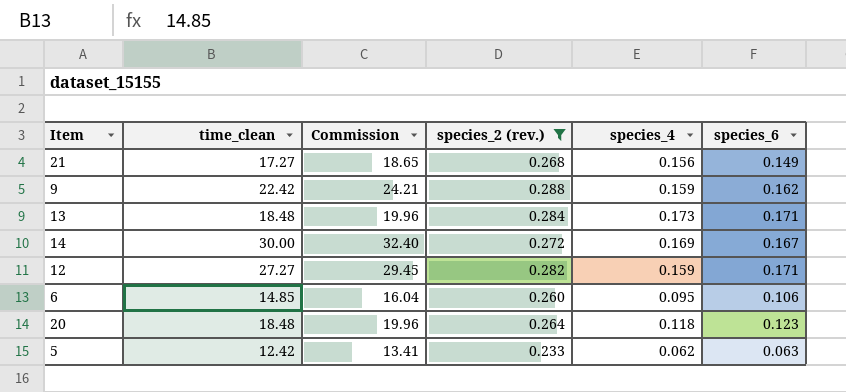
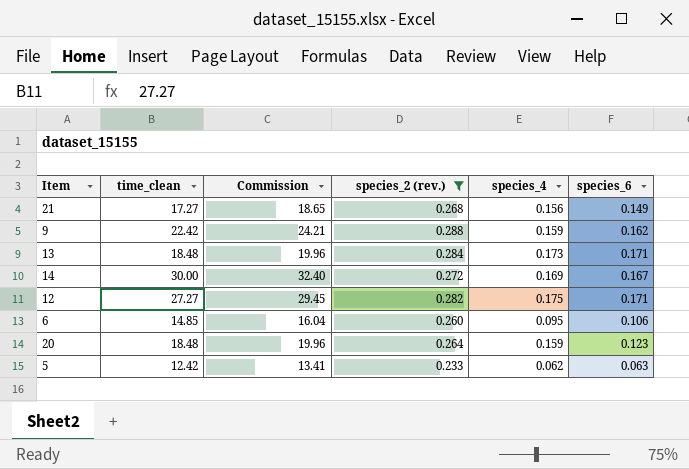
12 | species_4: 0.159 -> 0.175
20 | species_4: 0.118 -> 0.159

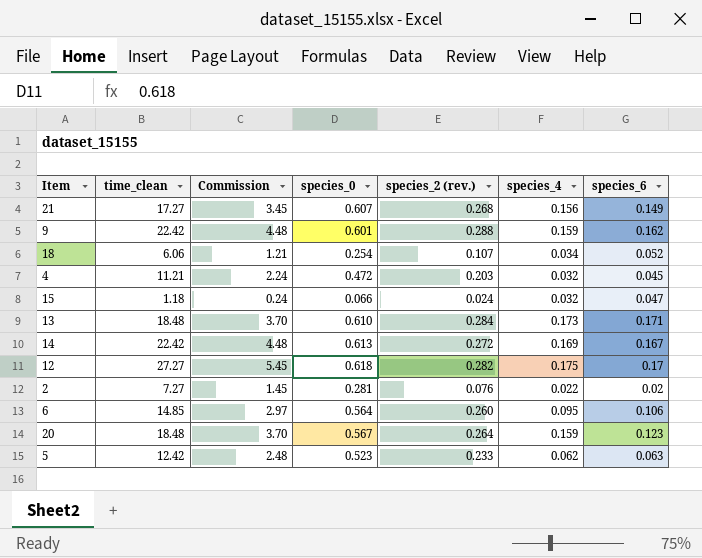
filter: species_2 (rev.) >= 0.233 -> none
column Commission | formula: [time_clean] * 1.08 -> [time_clean] * 0.2
column species_0 | position: none -> 4
14 | time_clean: 30.00 -> 22.42
12 | species_6: 0.171 -> 0.17

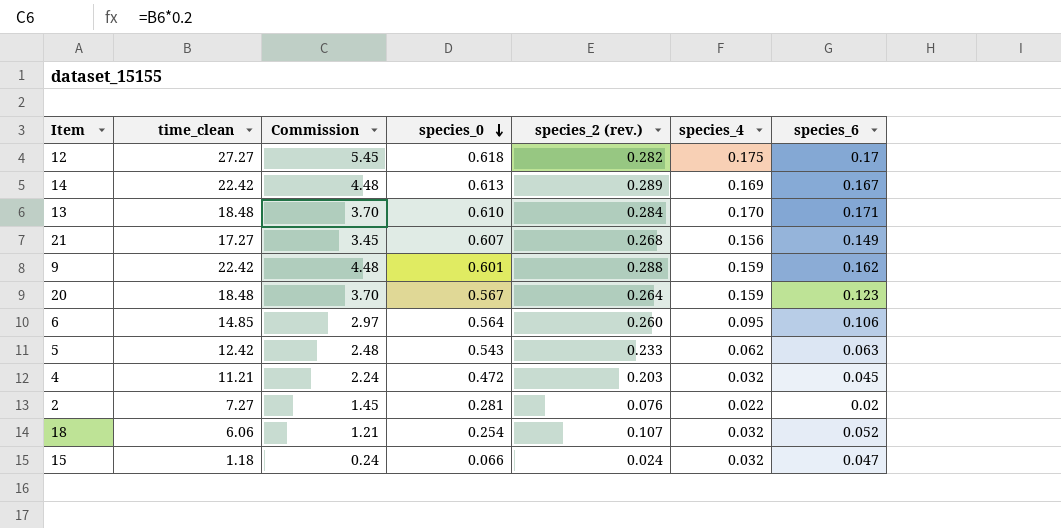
row order: none -> species_0 descending
14 | species_2 (rev.): 0.272 -> 0.289
13 | species_4: 0.173 -> 0.170
5 | species_0: 0.523 -> 0.543
18 | species_4: 0.034 -> 0.032

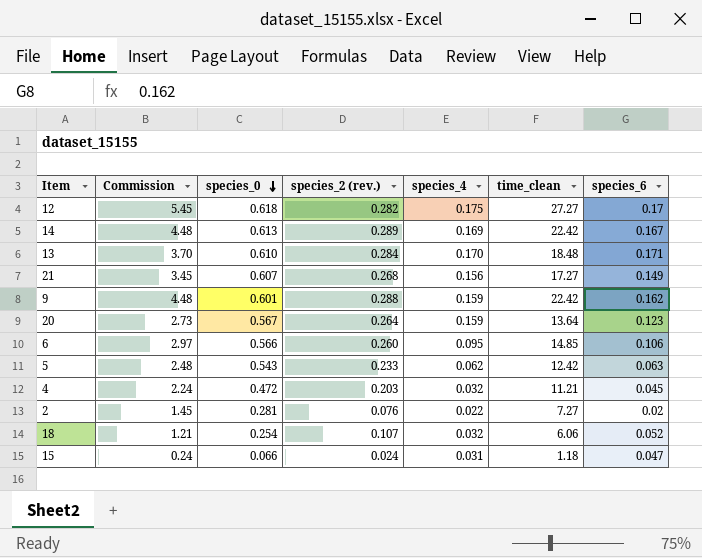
column time_clean | position: 2 -> 6
20 | Commission: 3.70 -> 2.73
20 | time_clean: 18.48 -> 13.64
6 | species_0: 0.564 -> 0.566
15 | species_4: 0.032 -> 0.031

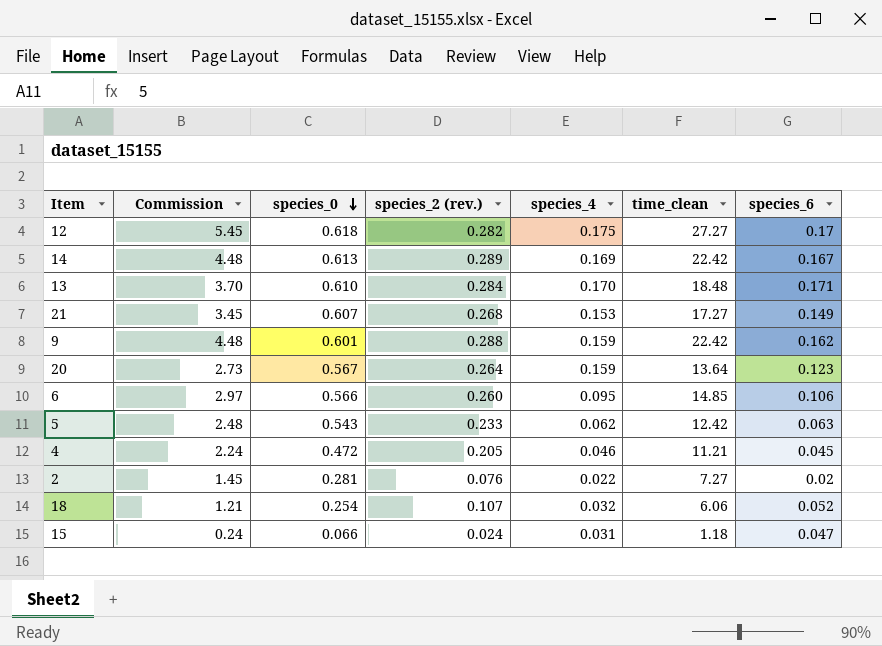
21 | species_4: 0.156 -> 0.153
4 | species_2 (rev.): 0.203 -> 0.205
4 | species_4: 0.032 -> 0.046

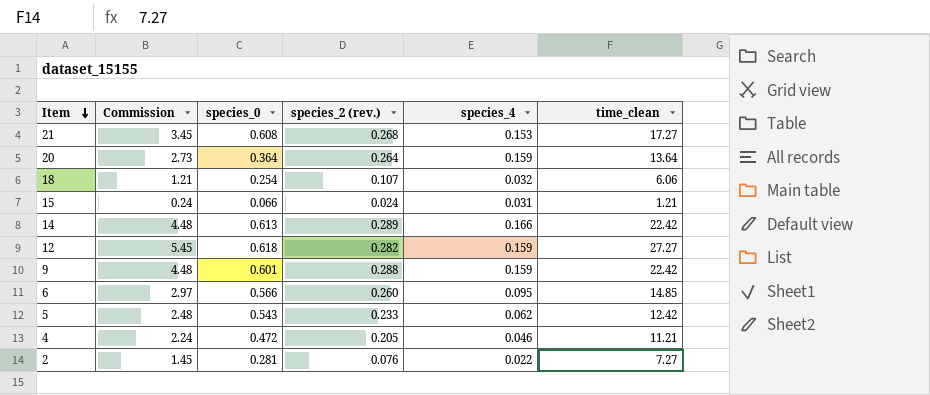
row order: species_0 descending -> Item descending
column species_6 | position: 7 -> none
row 13: 3.70 | 0.610 | 0.284 | 0.170 | 18.48 | 0.171 -> none
21 | species_0: 0.607 -> 0.608
20 | species_0: 0.567 -> 0.364
15 | time_clean: 1.18 -> 1.21
14 | species_4: 0.169 -> 0.166
12 | species_4: 0.175 -> 0.159

